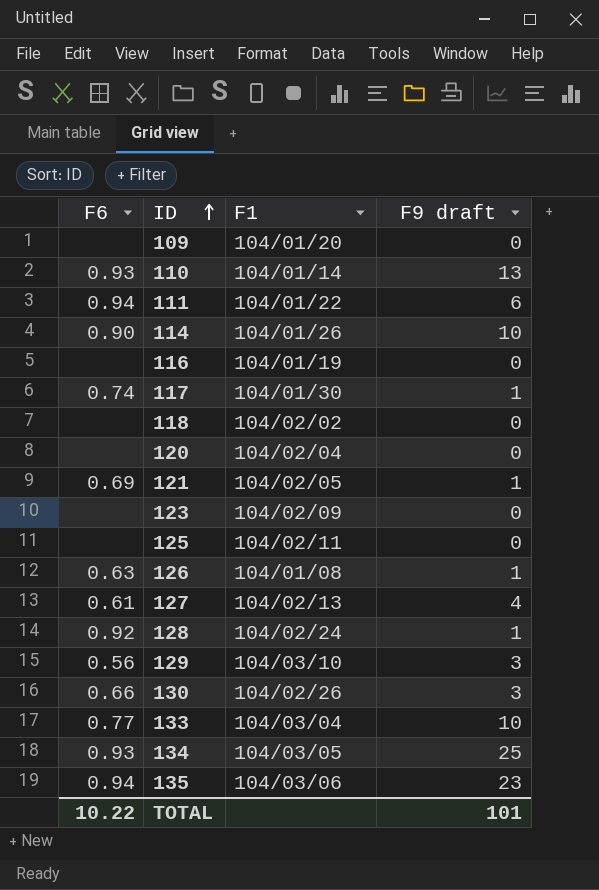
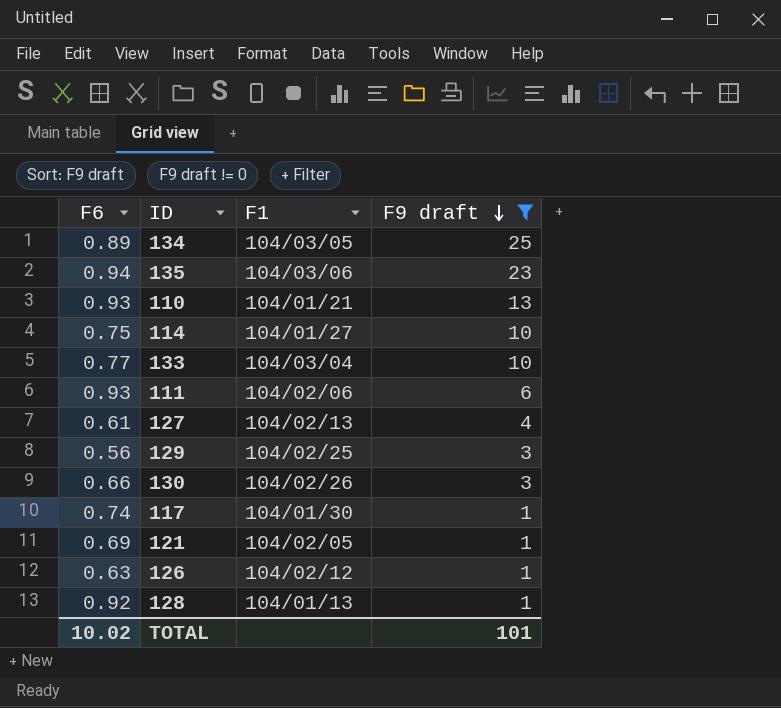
filter: none -> F9 draft != 0
row order: ID ascending -> F9 draft descending
134 | F6: 0.93 -> 0.89
110 | F1: 104/01/14 -> 104/01/21
114 | F6: 0.90 -> 0.75
114 | F1: 104/01/26 -> 104/01/27
111 | F6: 0.94 -> 0.93
111 | F1: 104/01/22 -> 104/02/06
129 | F1: 104/03/10 -> 104/02/25
126 | F1: 104/01/08 -> 104/02/12
128 | F1: 104/02/24 -> 104/01/13
TOTAL | F6: 10.22 -> 10.02

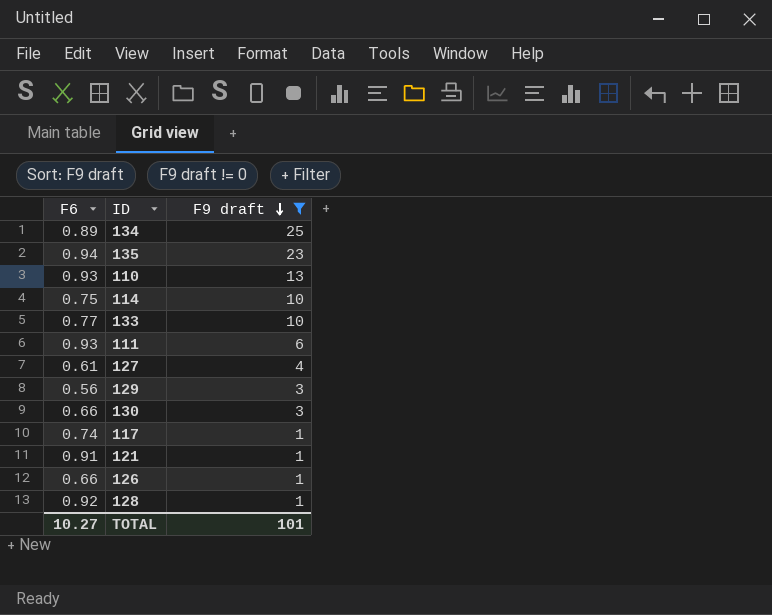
column F1 | position: 3 -> none
121 | F6: 0.69 -> 0.91
126 | F6: 0.63 -> 0.66
TOTAL | F6: 10.02 -> 10.27

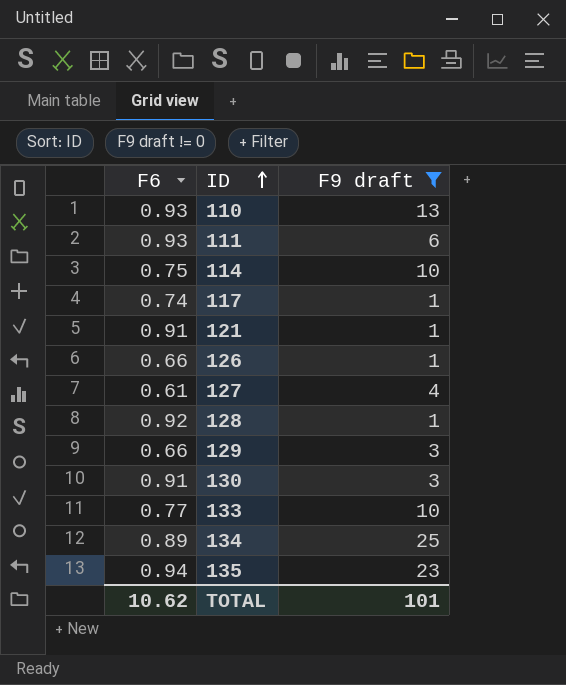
row order: F9 draft descending -> ID ascending
129 | F6: 0.56 -> 0.66
130 | F6: 0.66 -> 0.91
TOTAL | F6: 10.27 -> 10.62

